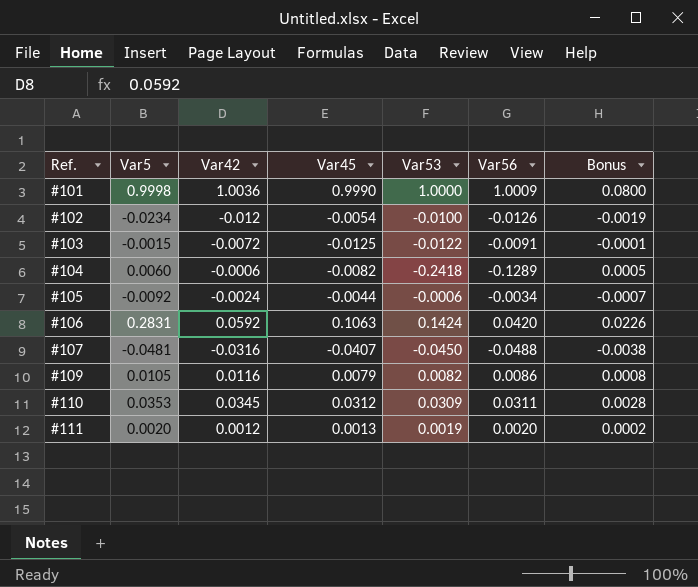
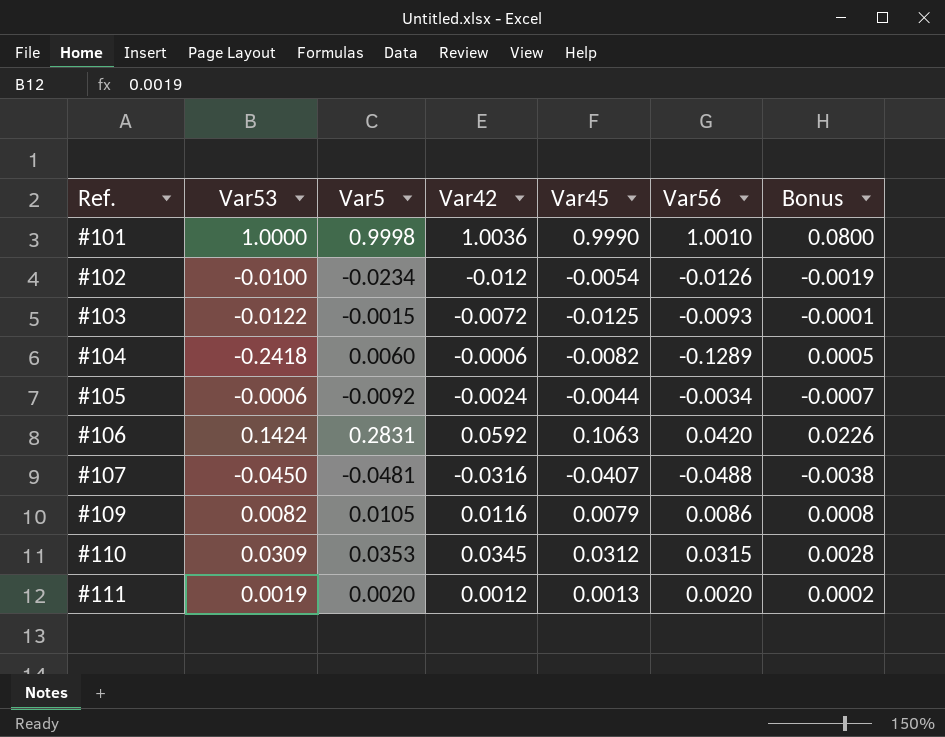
column Var53 | position: 5 -> 2
#101 | Var56: 1.0009 -> 1.0010
#103 | Var56: -0.0091 -> -0.0093
#110 | Var56: 0.0311 -> 0.0315

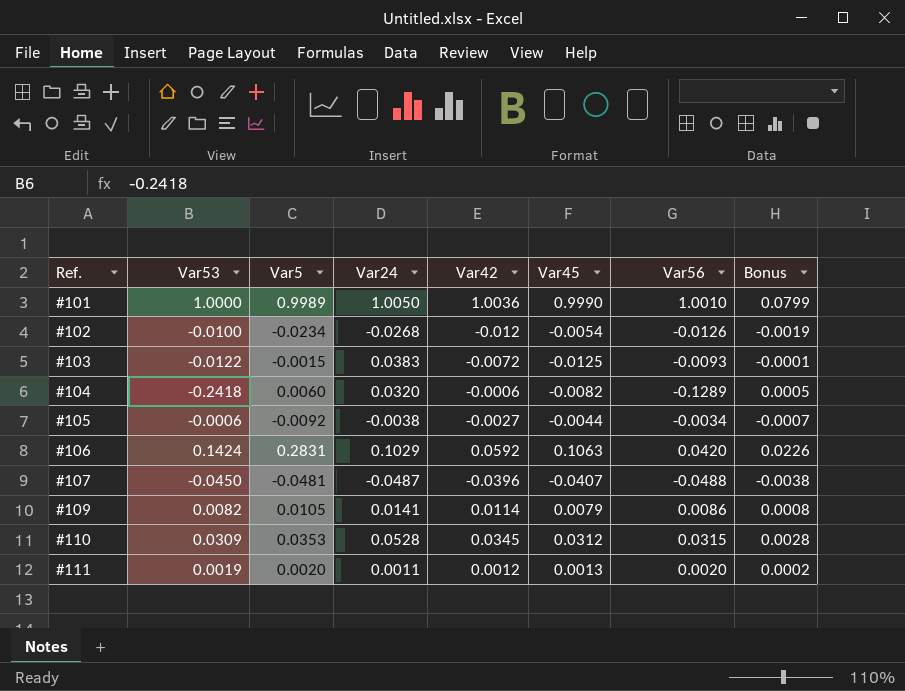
column Var24 | position: none -> 4
#101 | Var5: 0.9998 -> 0.9989
#101 | Bonus: 0.0800 -> 0.0799
#105 | Var42: -0.0024 -> -0.0027
#107 | Var42: -0.0316 -> -0.0396
#109 | Var42: 0.0116 -> 0.0114

